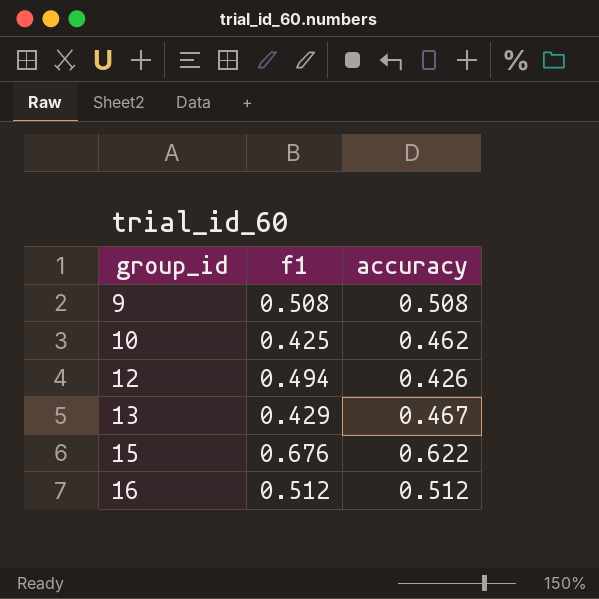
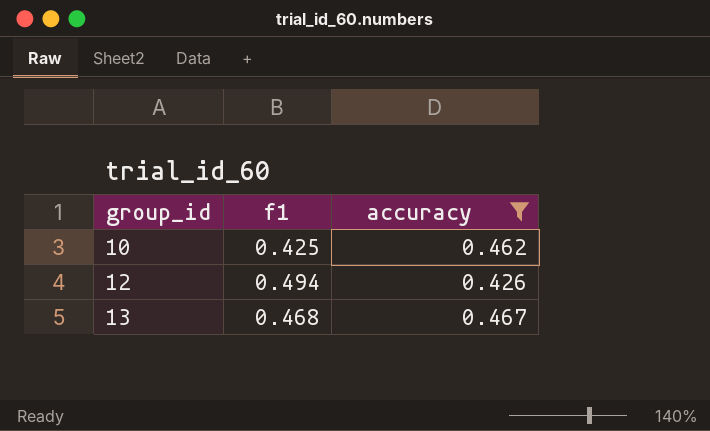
filter: none -> accuracy <= 0.467
13 | f1: 0.429 -> 0.468

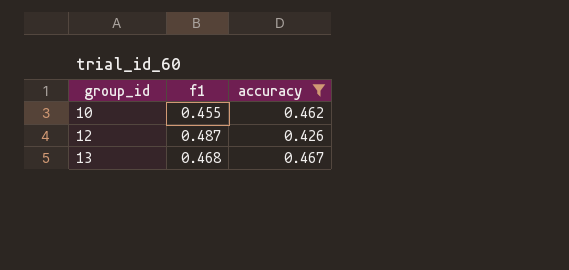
10 | f1: 0.425 -> 0.455
12 | f1: 0.494 -> 0.487

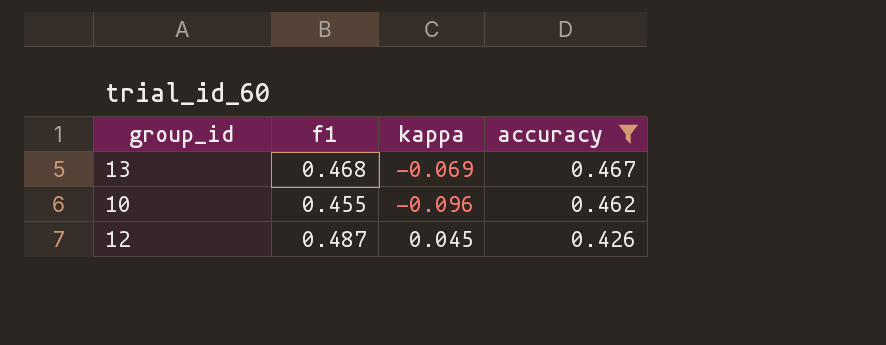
row order: group_id ascending -> accuracy descending
column kappa | position: none -> 3

